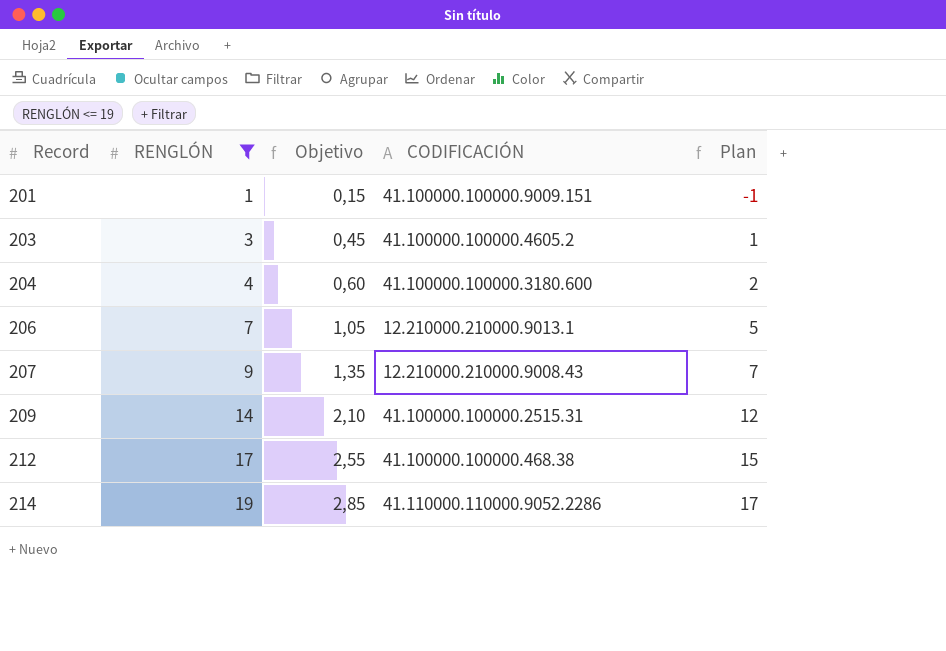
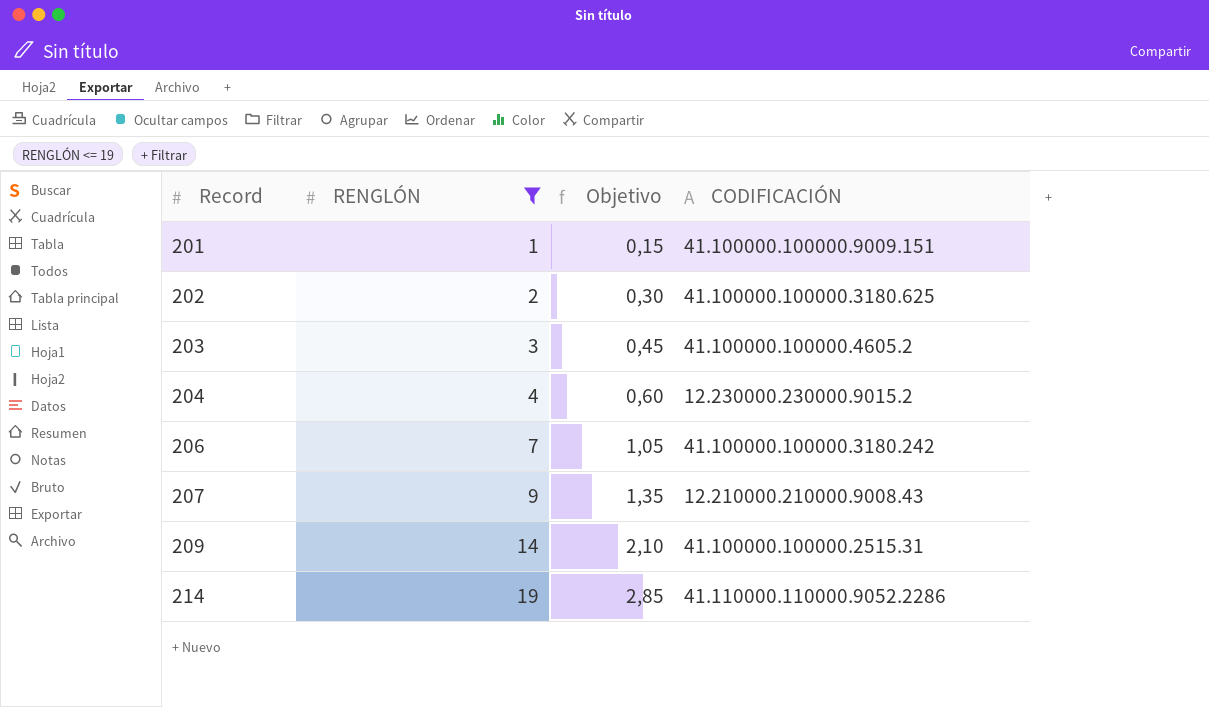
column Plan | formula: [RENGLÓN] - 2 -> none
row 212: 17 | 2,55 | 41.100000.100000.468.38 | 15 -> none
row 202: none -> 2 | 0,30 | 41.100000.100000.3180.625
204 | CODIFICACIÓN: 41.100000.100000.3180.600 -> 12.230000.230000.9015.2
206 | CODIFICACIÓN: 12.210000.210000.9013.1 -> 41.100000.100000.3180.242

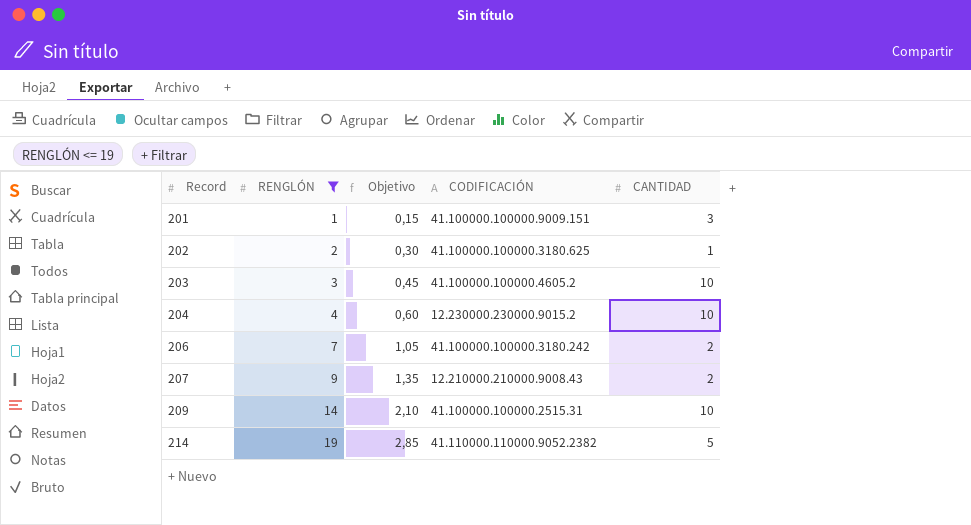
column CANTIDAD | position: none -> 5
214 | CODIFICACIÓN: 41.110000.110000.9052.2286 -> 41.110000.110000.9052.2382

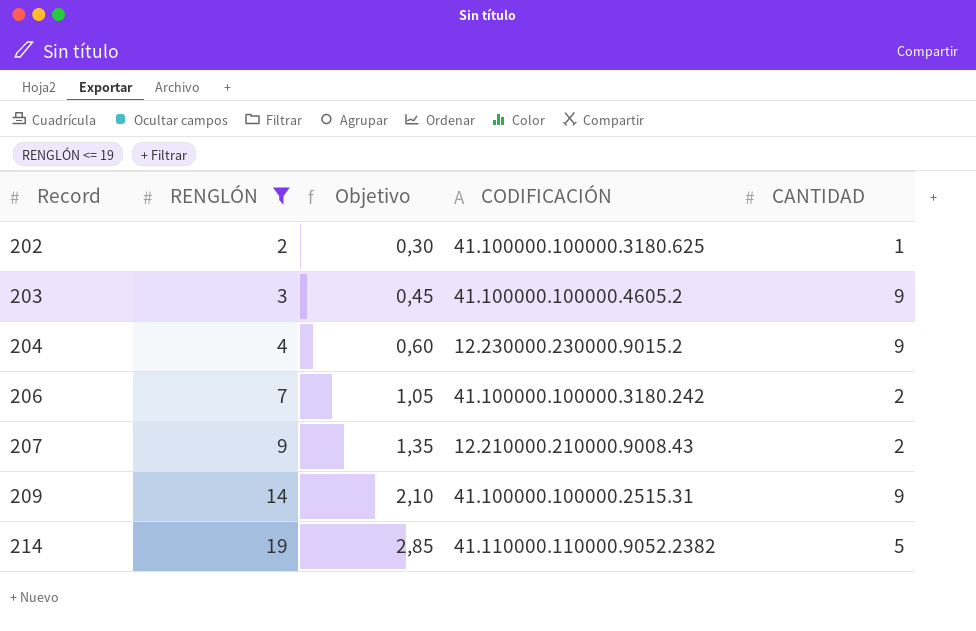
row 201: 1 | 0,15 | 41.100000.100000.9009.151 | 3 -> none
203 | CANTIDAD: 10 -> 9
204 | CANTIDAD: 10 -> 9
209 | CANTIDAD: 10 -> 9

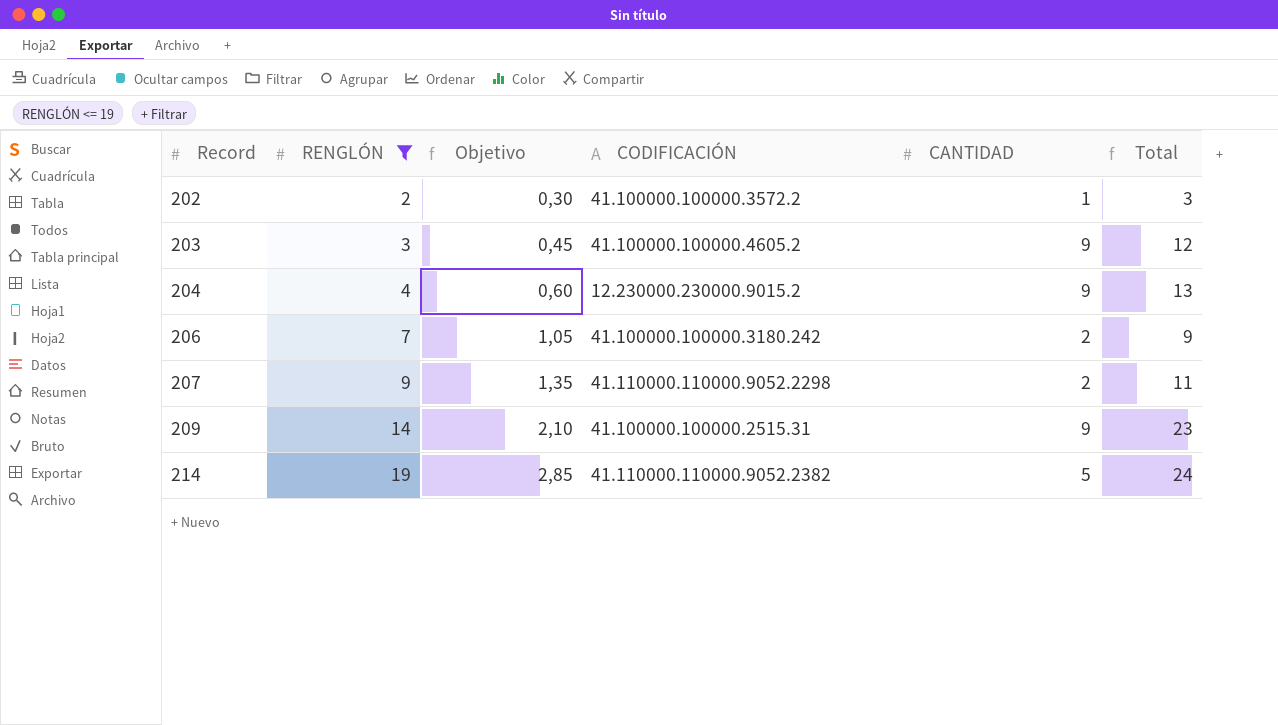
column Total | formula: none -> [RENGLÓN] + [CANTIDAD]
202 | CODIFICACIÓN: 41.100000.100000.3180.625 -> 41.100000.100000.3572.2
207 | CODIFICACIÓN: 12.210000.210000.9008.43 -> 41.110000.110000.9052.2298

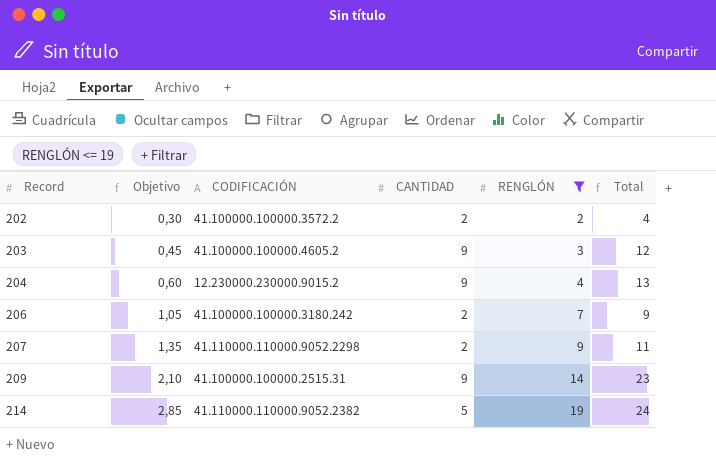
column RENGLÓN | position: 2 -> 5
202 | CANTIDAD: 1 -> 2
202 | Total: 3 -> 4

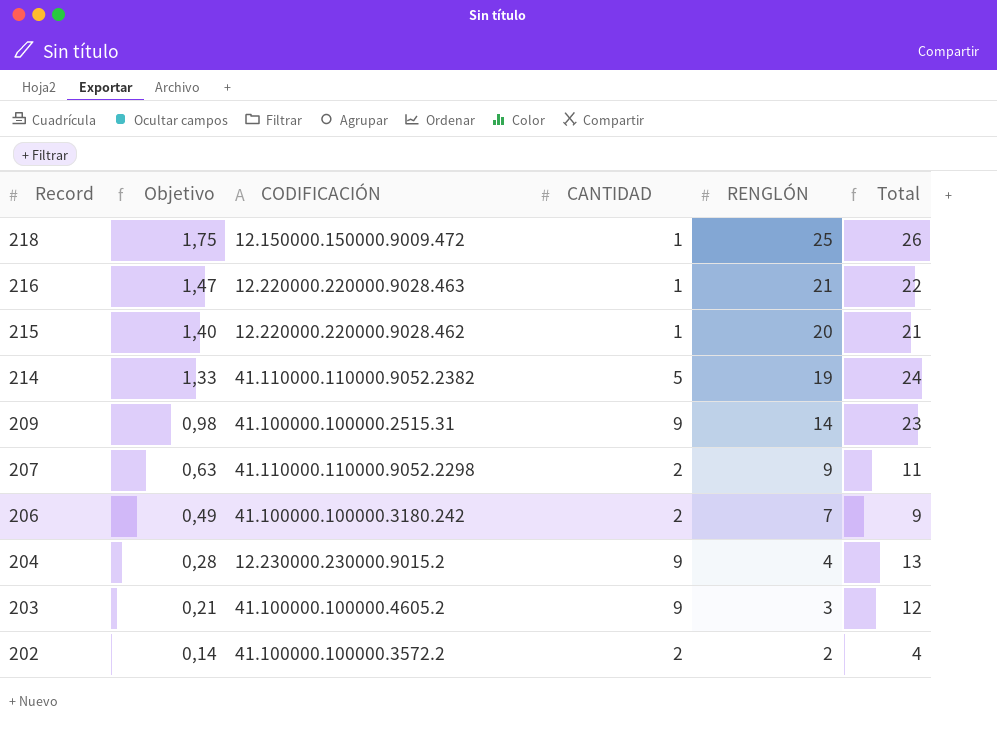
filter: RENGLÓN <= 19 -> none
row order: Record ascending -> Record descending
column Objetivo | formula: [RENGLÓN] * 0,15 -> [RENGLÓN] * 0,07

